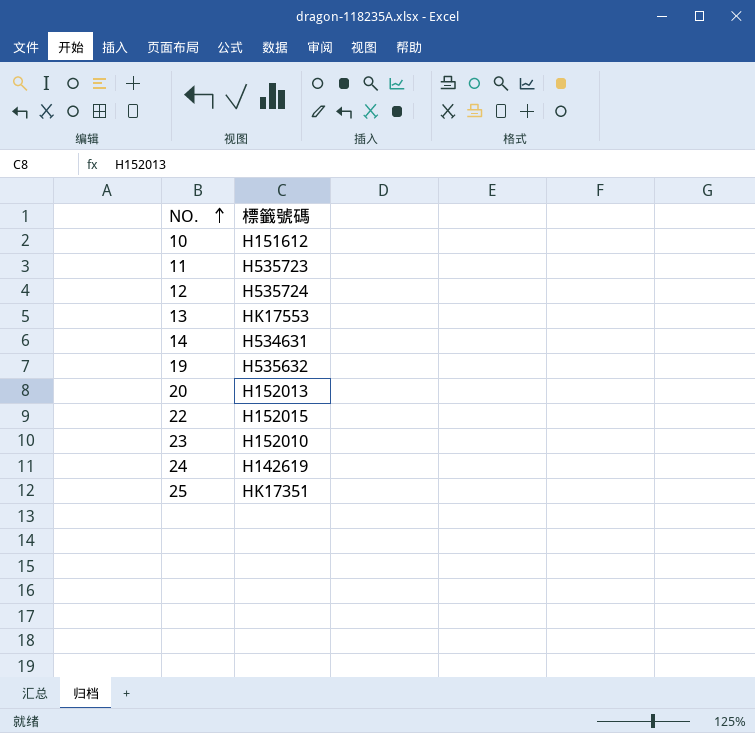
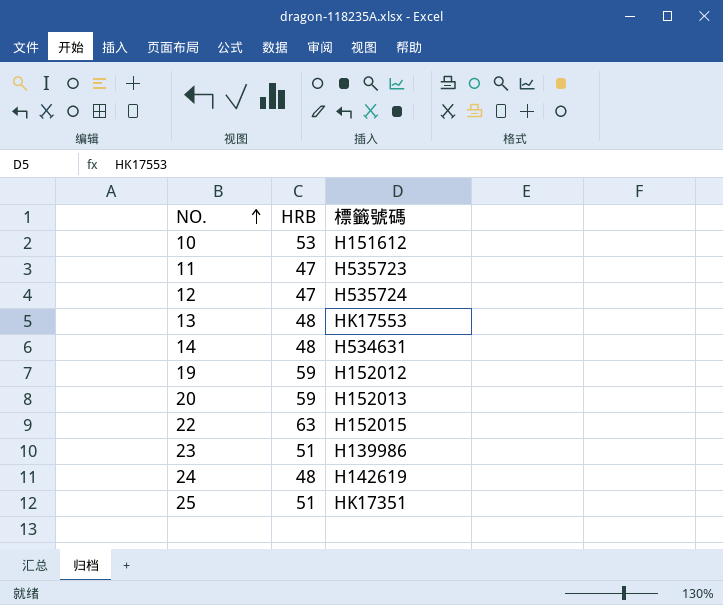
column HRB | position: none -> 2
19 | 標籤號碼: H535632 -> H152012
23 | 標籤號碼: H152010 -> H139986

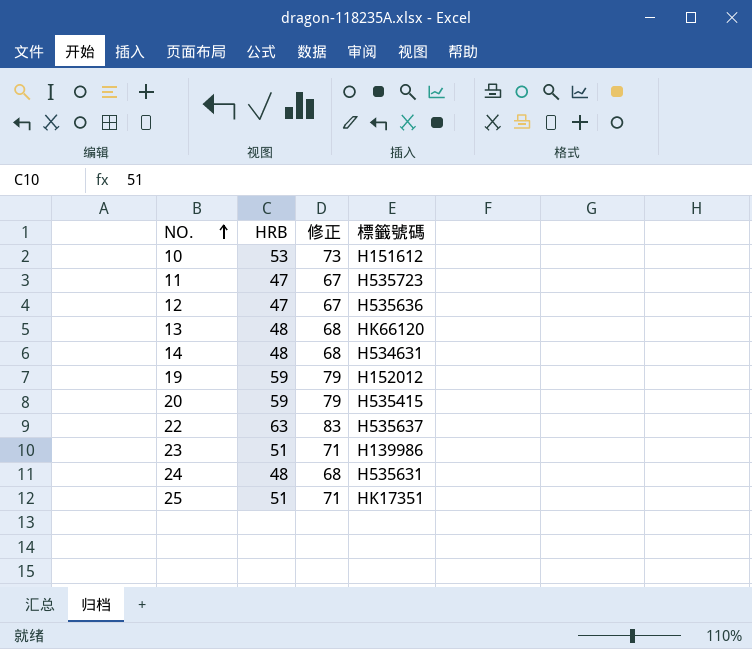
column 修正 | formula: none -> [HRB] + 20
12 | 標籤號碼: H535724 -> H535636
13 | 標籤號碼: HK17553 -> HK66120
20 | 標籤號碼: H152013 -> H535415
22 | 標籤號碼: H152015 -> H535637
24 | 標籤號碼: H142619 -> H535631

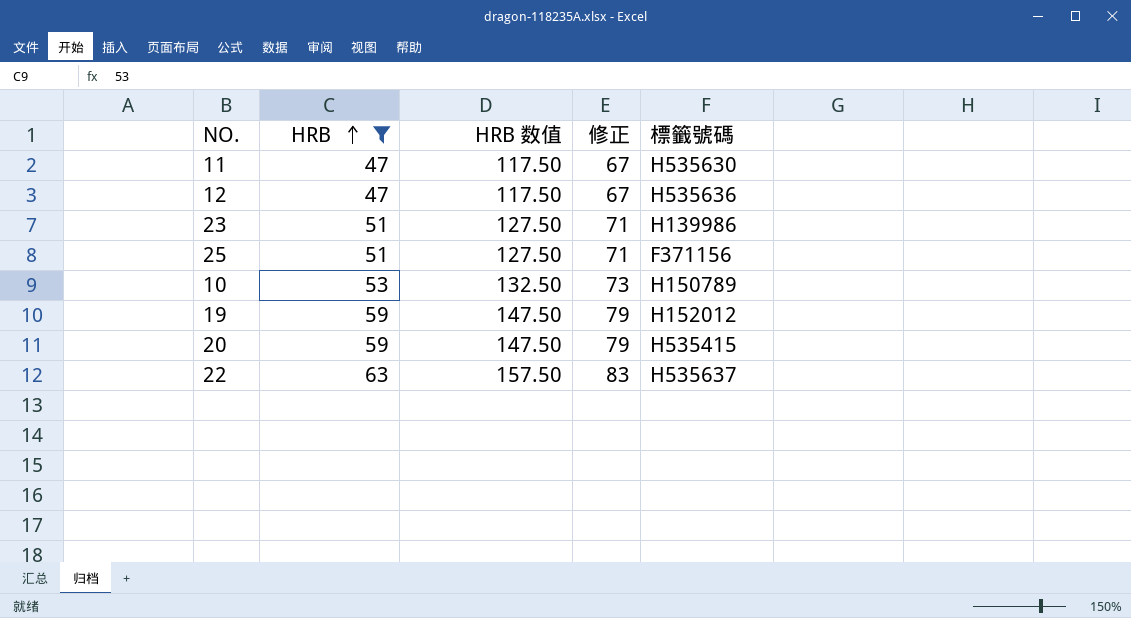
filter: none -> HRB != 48
row order: NO. ascending -> HRB ascending
column HRB 数值 | formula: none -> [HRB] * 2.5
11 | 標籤號碼: H535723 -> H535630
25 | 標籤號碼: HK17351 -> F371156
10 | 標籤號碼: H151612 -> H150789

